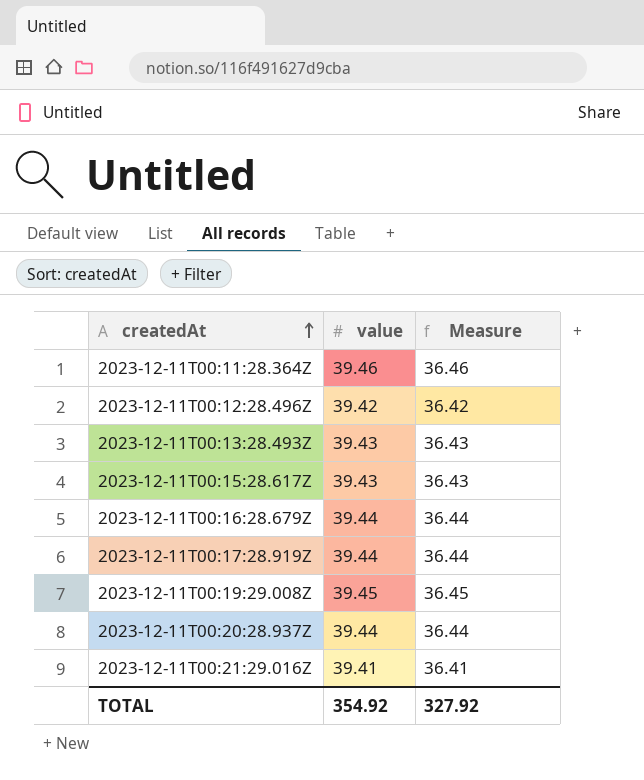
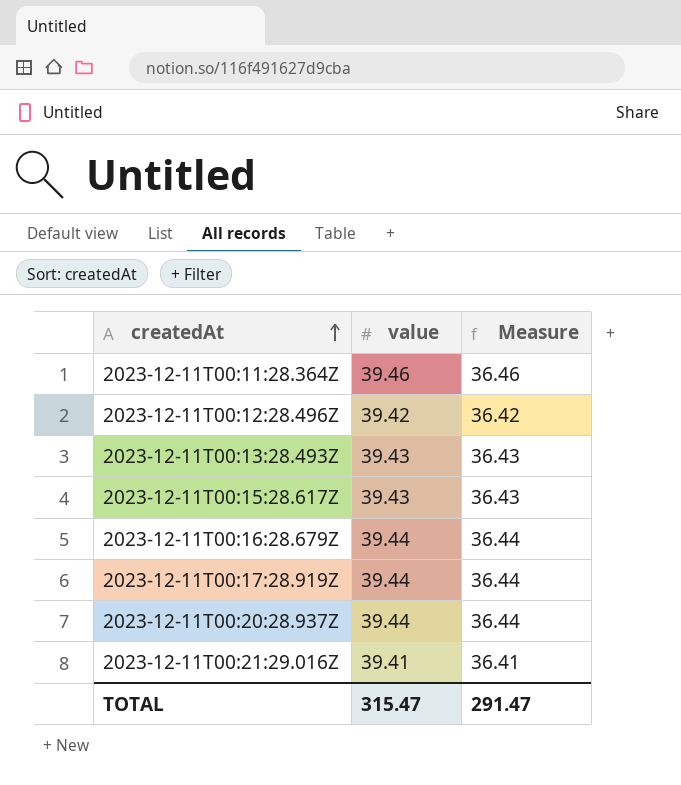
row 2023-12-11T00:19:29.008Z: 39.45 | 36.45 -> none
TOTAL | value: 354.92 -> 315.47
TOTAL | Measure: 327.92 -> 291.47

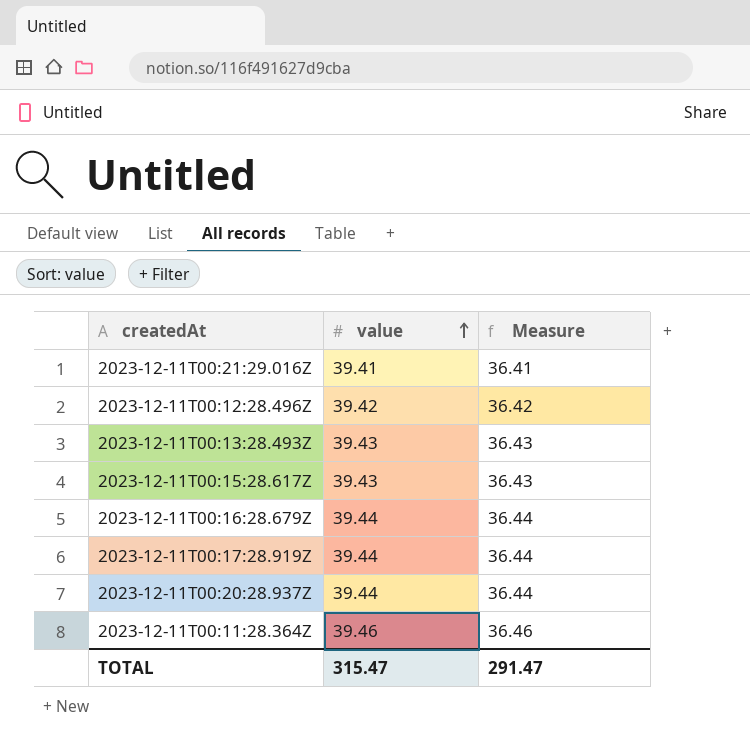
row order: createdAt ascending -> value ascending

